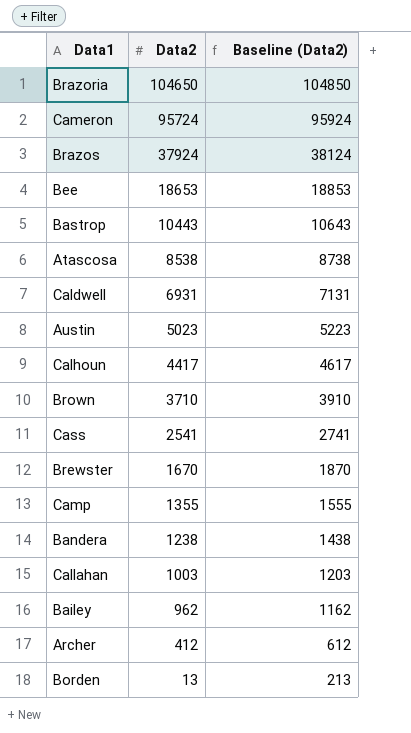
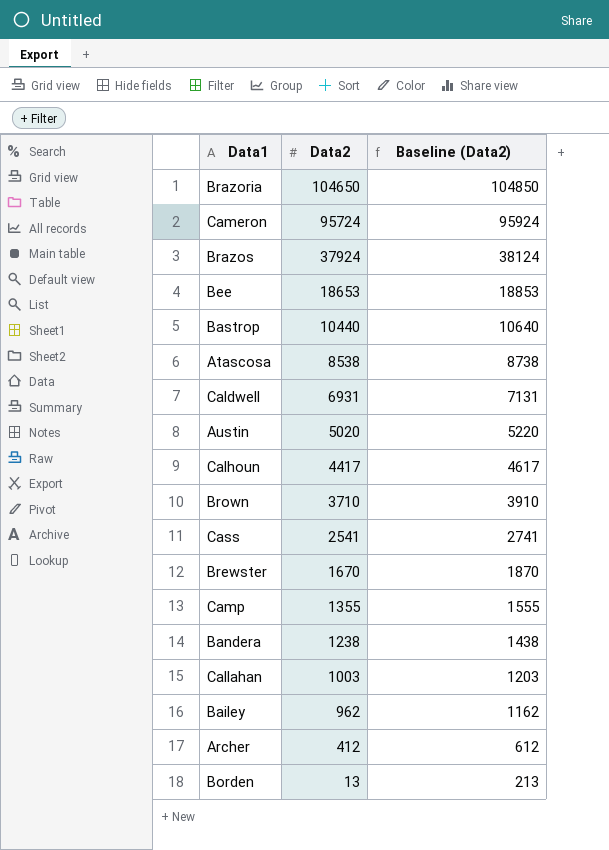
Bastrop | Data2: 10443 -> 10440
Bastrop | Baseline (Data2): 10643 -> 10640
Austin | Data2: 5023 -> 5020
Austin | Baseline (Data2): 5223 -> 5220

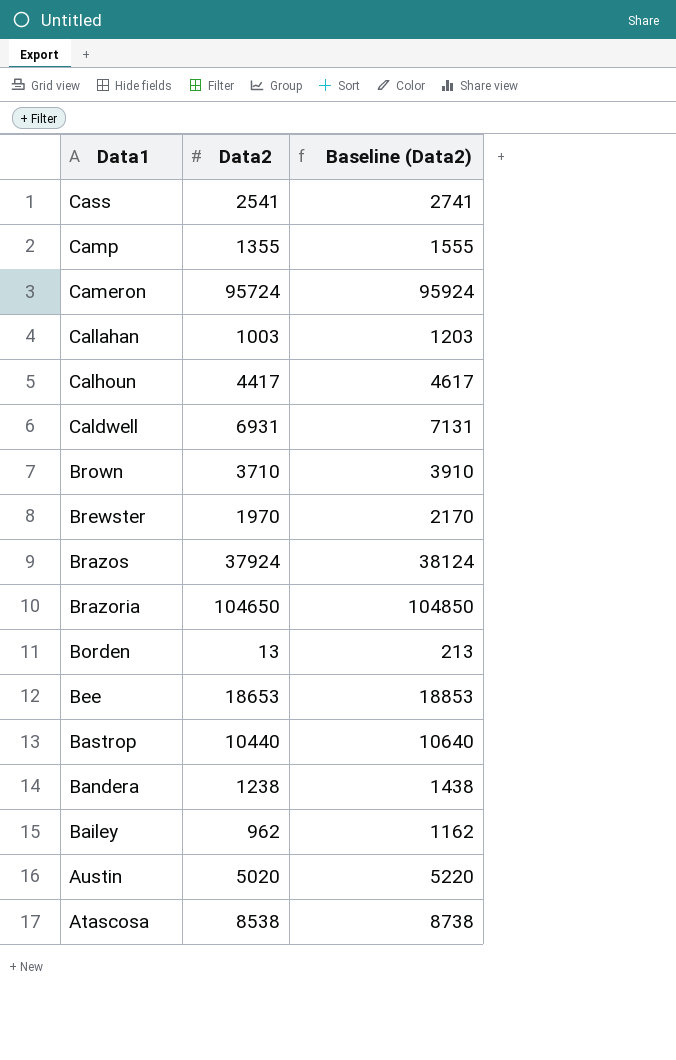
row order: Data2 descending -> Data1 descending
row Archer: 412 | 612 -> none
Brewster | Data2: 1670 -> 1970
Brewster | Baseline (Data2): 1870 -> 2170

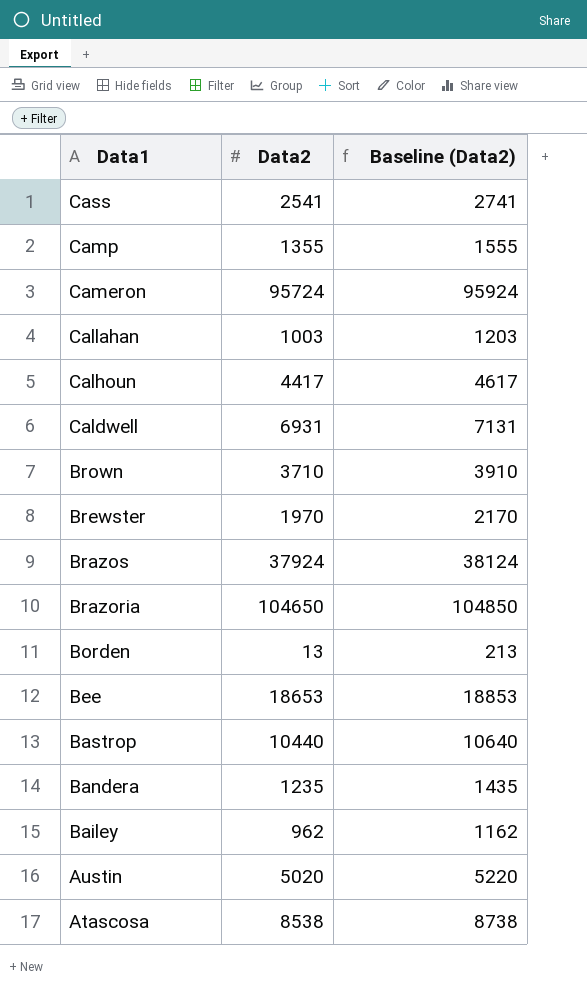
Bandera | Data2: 1238 -> 1235
Bandera | Baseline (Data2): 1438 -> 1435

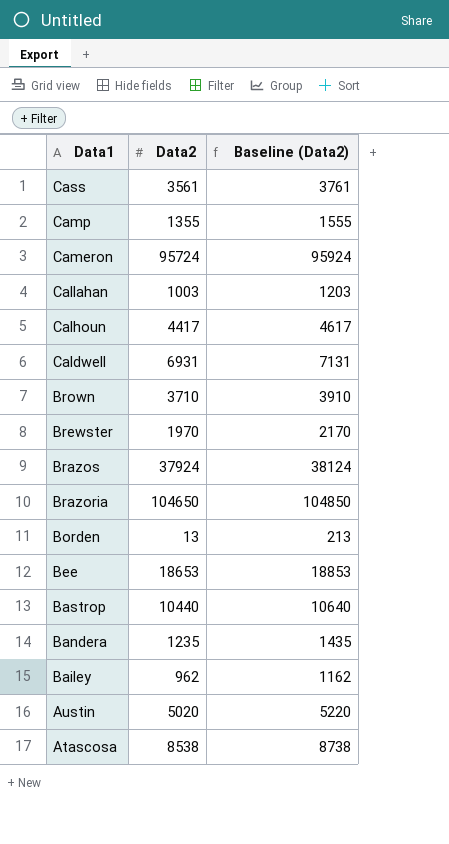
Cass | Data2: 2541 -> 3561
Cass | Baseline (Data2): 2741 -> 3761

